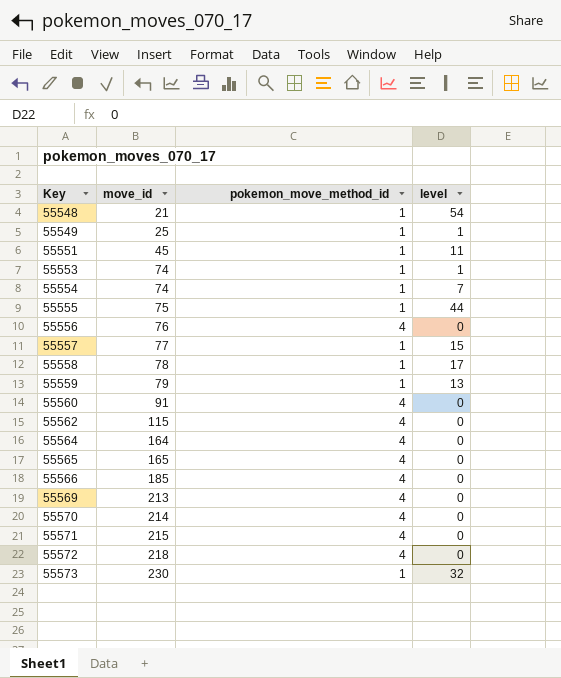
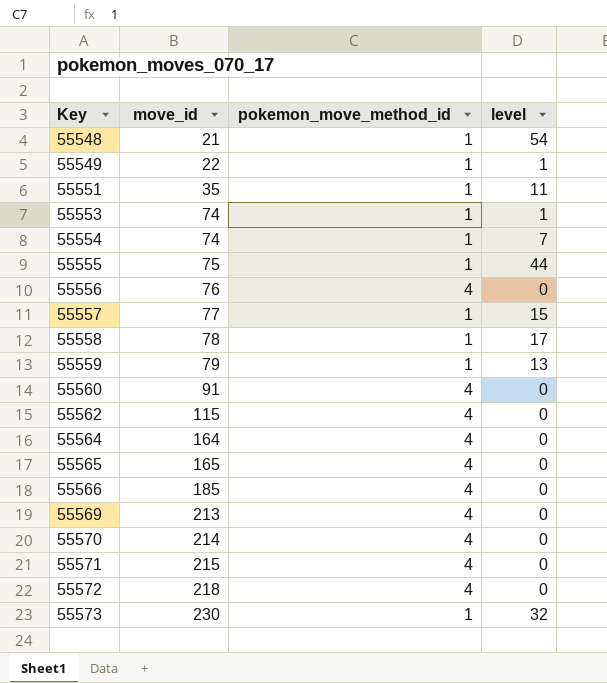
55549 | move_id: 25 -> 22
55551 | move_id: 45 -> 35

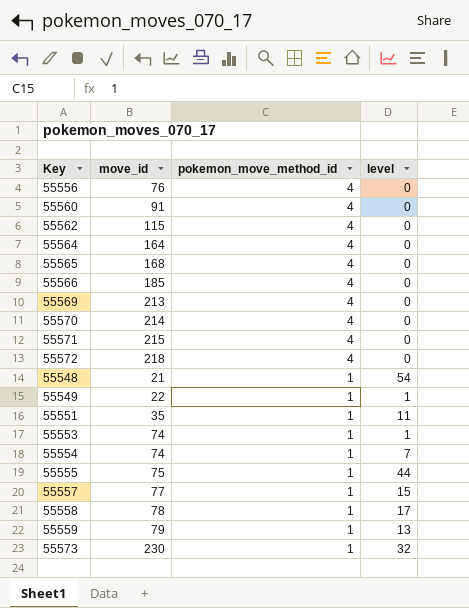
row order: Key ascending -> pokemon_move_method_id descending
55565 | move_id: 165 -> 168

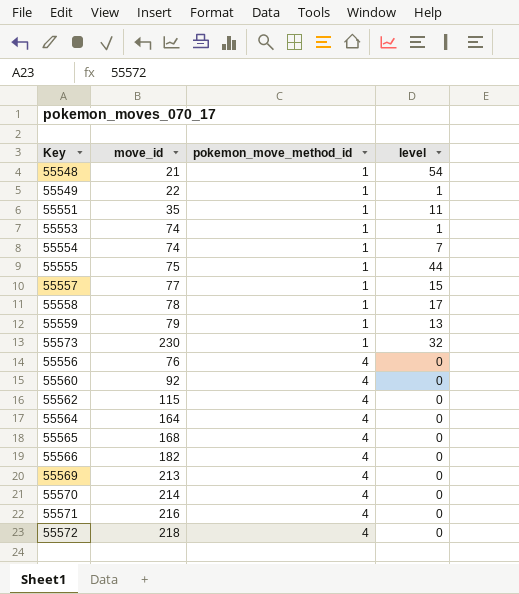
row order: pokemon_move_method_id descending -> pokemon_move_method_id ascending
55560 | move_id: 91 -> 92
55566 | move_id: 185 -> 182
55571 | move_id: 215 -> 216

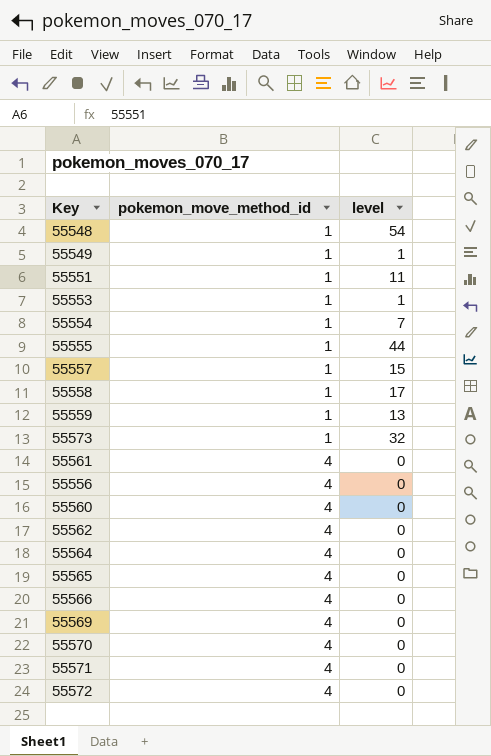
column move_id | position: 2 -> none
row 55561: none -> 4 | 0

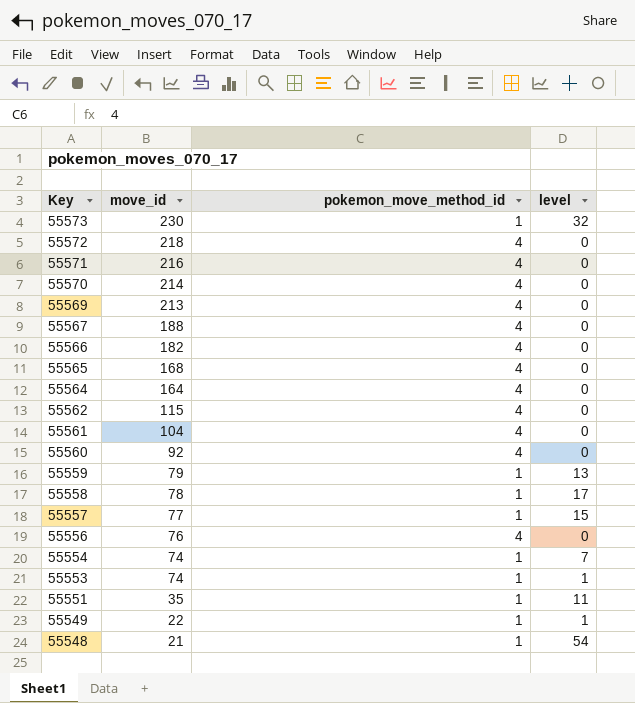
row order: pokemon_move_method_id ascending -> Key descending
column move_id | position: none -> 2
row 55555: 1 | 44 -> none
row 55567: none -> 188 | 4 | 0

